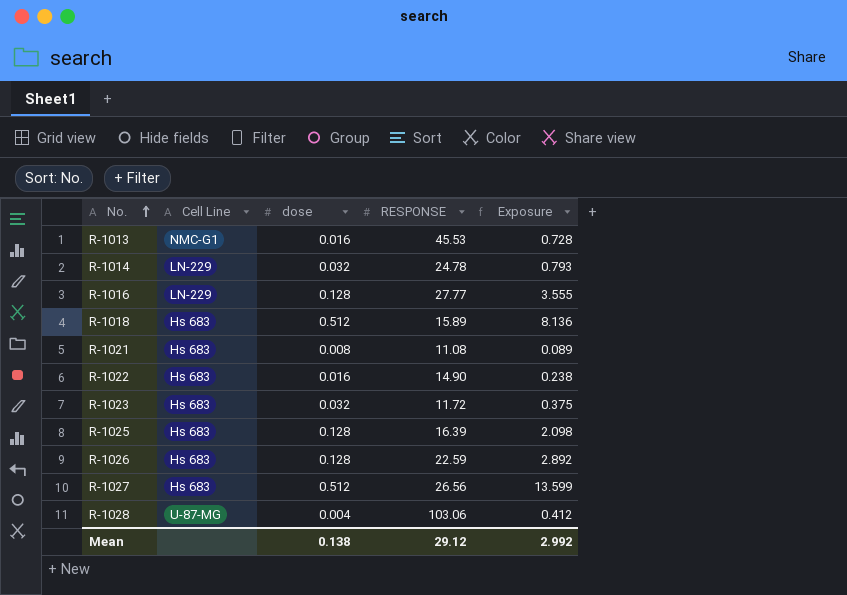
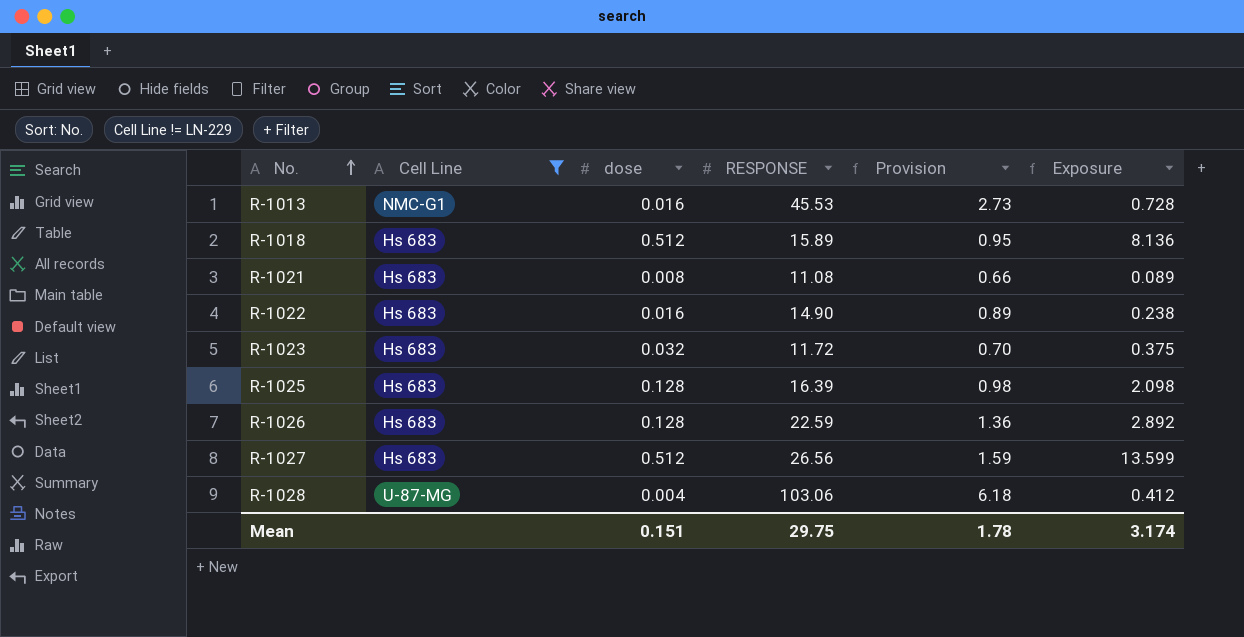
filter: none -> Cell Line != LN-229
column Provision | formula: none -> [RESPONSE] * 0.06
Mean | dose: 0.138 -> 0.151
Mean | RESPONSE: 29.12 -> 29.75
Mean | Exposure: 2.992 -> 3.174

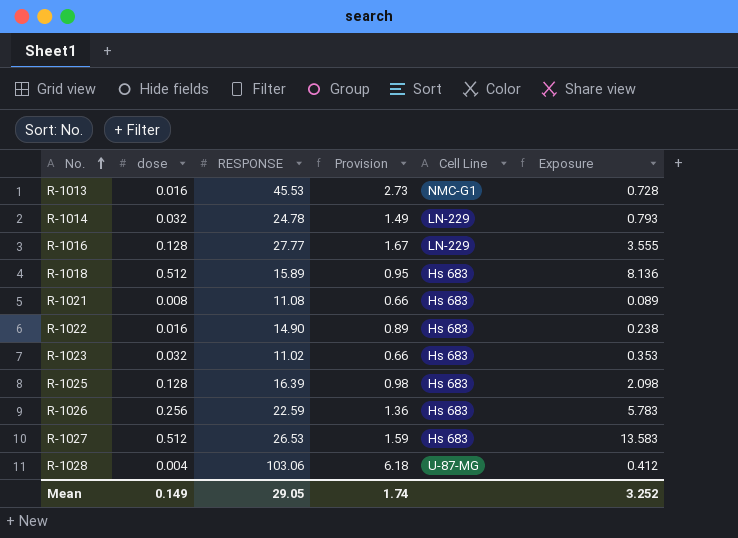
filter: Cell Line != LN-229 -> none
column Cell Line | position: 2 -> 5
R-1023 | RESPONSE: 11.72 -> 11.02
R-1023 | Provision: 0.70 -> 0.66
R-1023 | Exposure: 0.375 -> 0.353
R-1026 | dose: 0.128 -> 0.256
R-1026 | Exposure: 2.892 -> 5.783
R-1027 | RESPONSE: 26.56 -> 26.53
R-1027 | Exposure: 13.599 -> 13.583
Mean | dose: 0.151 -> 0.149
Mean | RESPONSE: 29.75 -> 29.05
Mean | Provision: 1.78 -> 1.74
Mean | Exposure: 3.174 -> 3.252

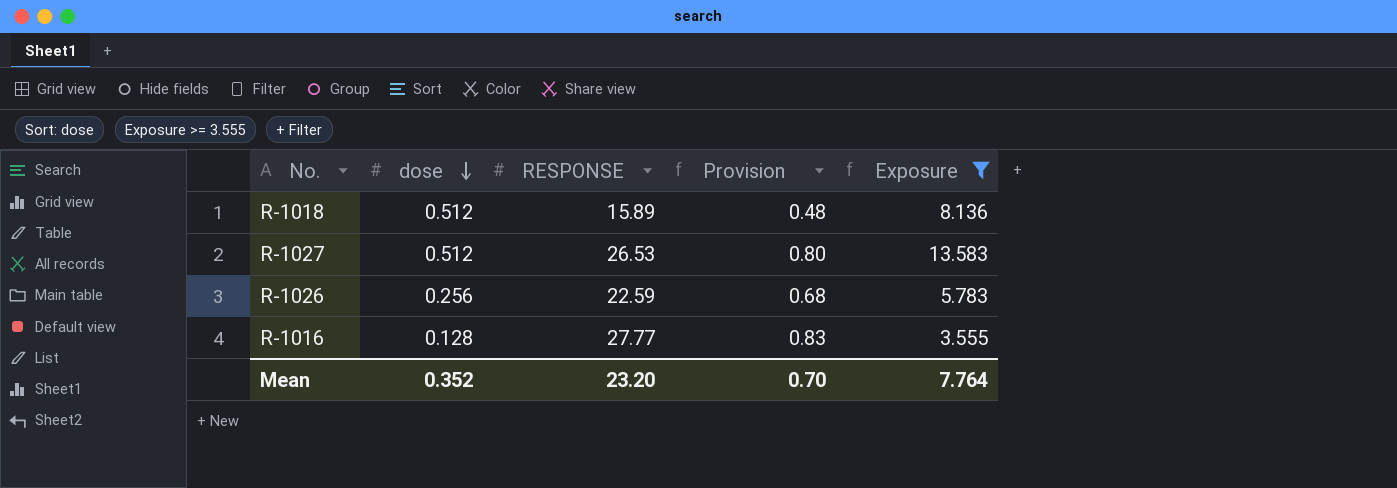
filter: none -> Exposure >= 3.555
row order: No. ascending -> dose descending
column Cell Line | position: 5 -> none
column Provision | formula: [RESPONSE] * 0.06 -> [RESPONSE] * 0.03
Mean | dose: 0.149 -> 0.352
Mean | RESPONSE: 29.05 -> 23.20
Mean | Provision: 1.74 -> 0.70
Mean | Exposure: 3.252 -> 7.764

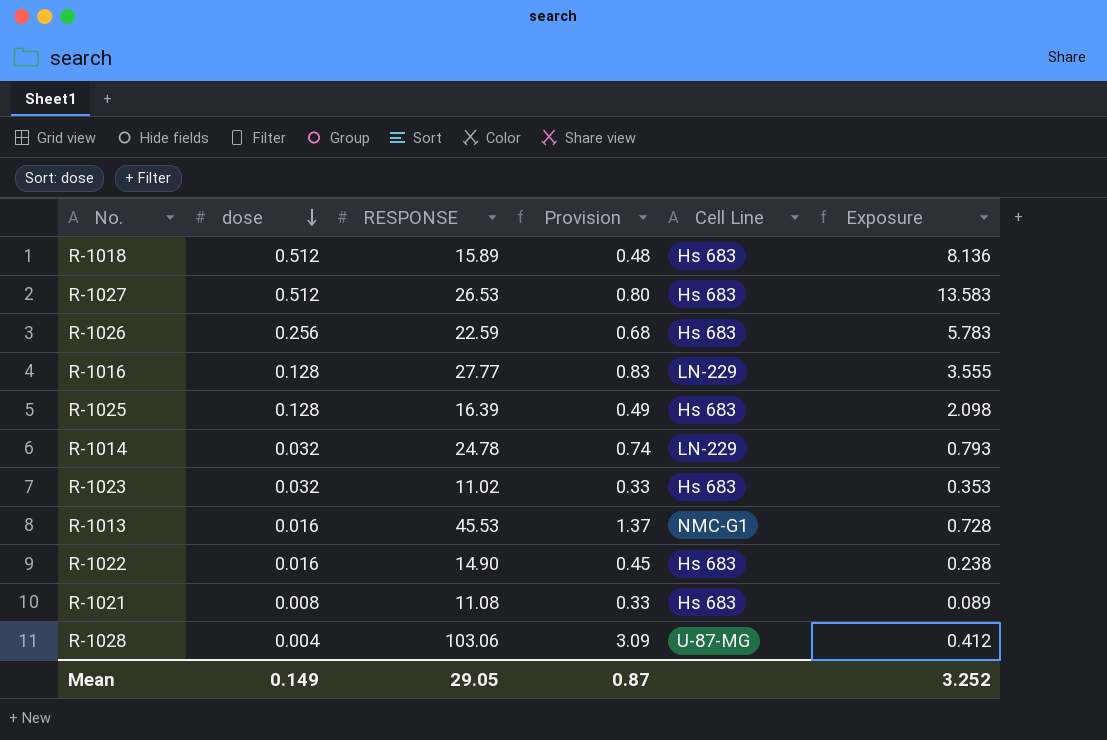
filter: Exposure >= 3.555 -> none
column Cell Line | position: none -> 5
Mean | dose: 0.352 -> 0.149
Mean | RESPONSE: 23.20 -> 29.05
Mean | Provision: 0.70 -> 0.87
Mean | Exposure: 7.764 -> 3.252

